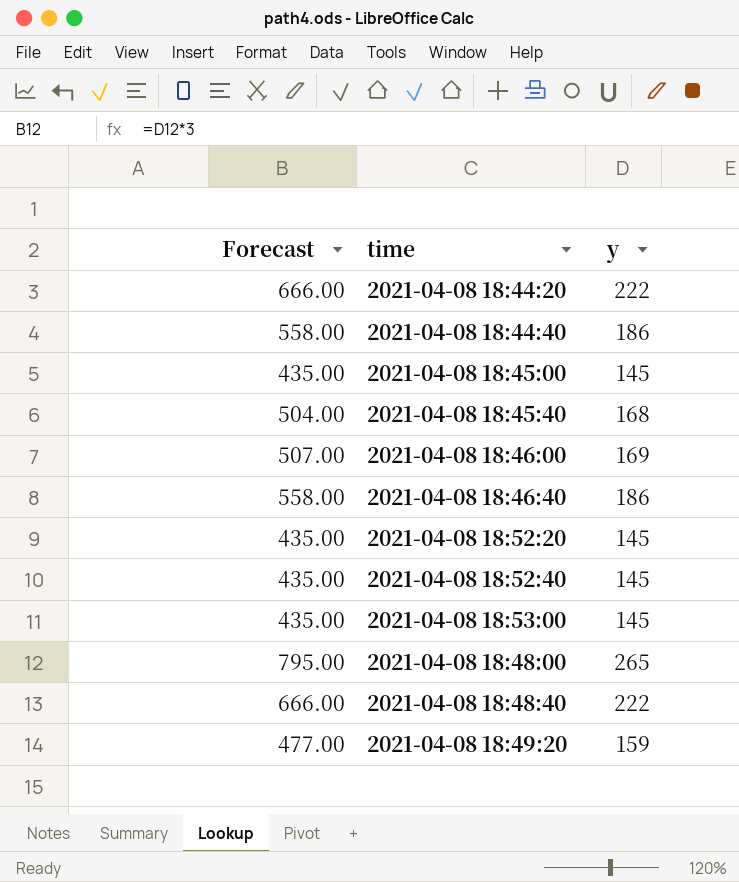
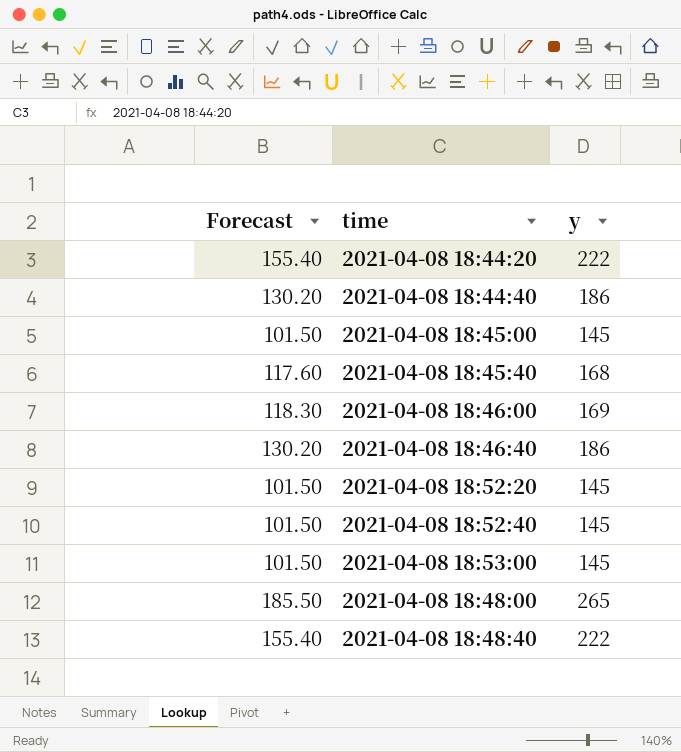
column Forecast | formula: [y] * 3 -> [y] * 0.7
row 2021-04-08 18:49:20: 477.00 | 159 -> none

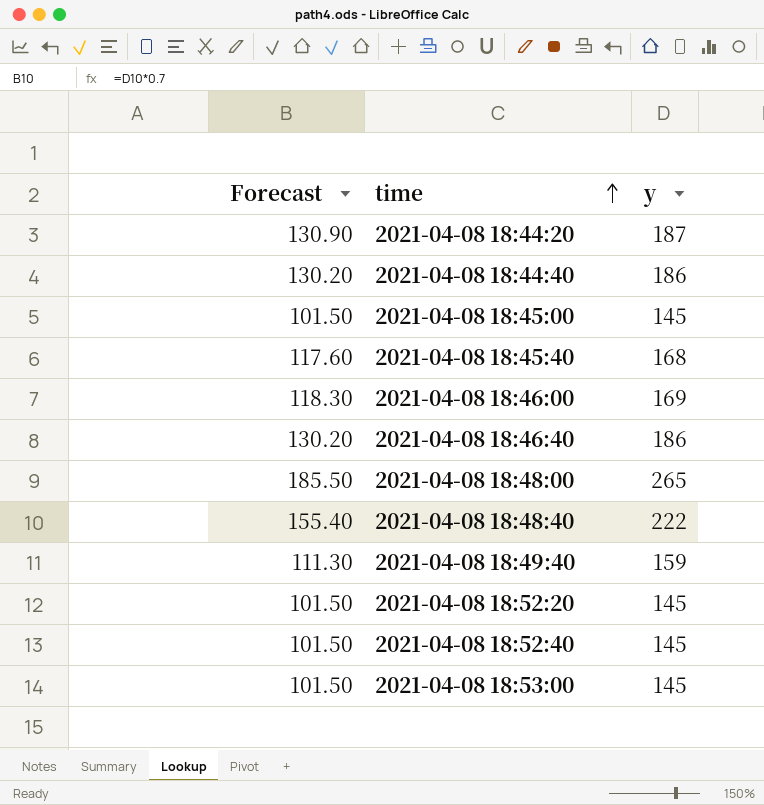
row order: none -> time ascending
2021-04-08 18:44:20 | Forecast: 155.40 -> 130.90
2021-04-08 18:44:20 | y: 222 -> 187
row 2021-04-08 18:49:40: none -> 111.30 | 159

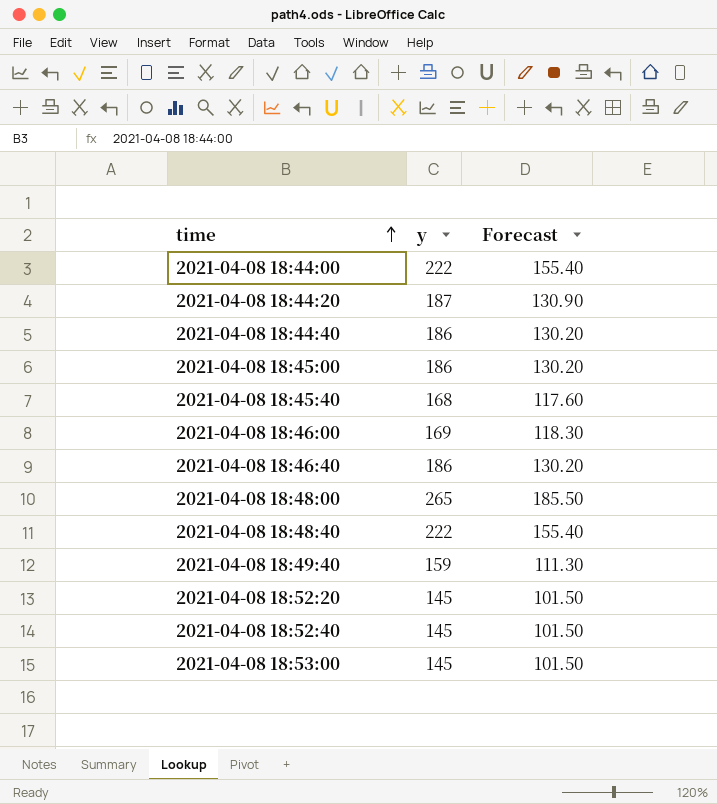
column Forecast | position: 1 -> 3
row 2021-04-08 18:44:00: none -> 222 | 155.40
2021-04-08 18:45:00 | y: 145 -> 186
2021-04-08 18:45:00 | Forecast: 101.50 -> 130.20

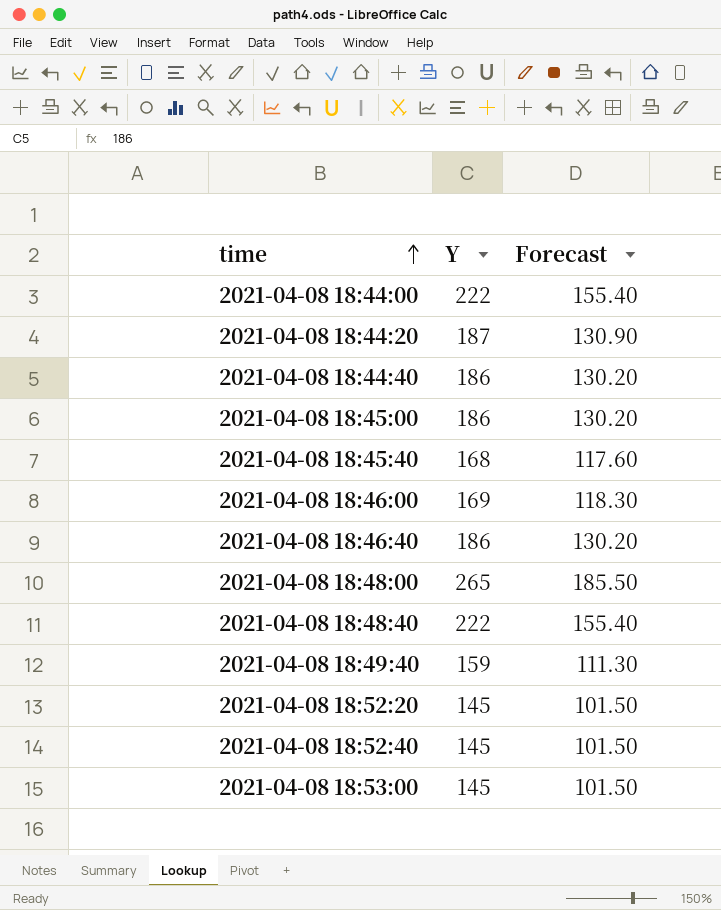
column name: y -> Y

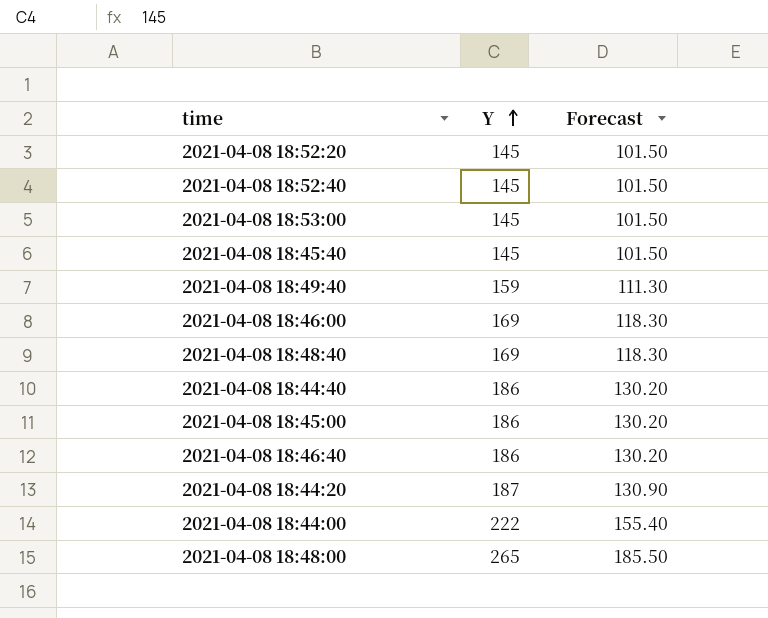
row order: time ascending -> Y ascending
2021-04-08 18:45:40 | Y: 168 -> 145
2021-04-08 18:45:40 | Forecast: 117.60 -> 101.50
2021-04-08 18:48:40 | Y: 222 -> 169
2021-04-08 18:48:40 | Forecast: 155.40 -> 118.30

